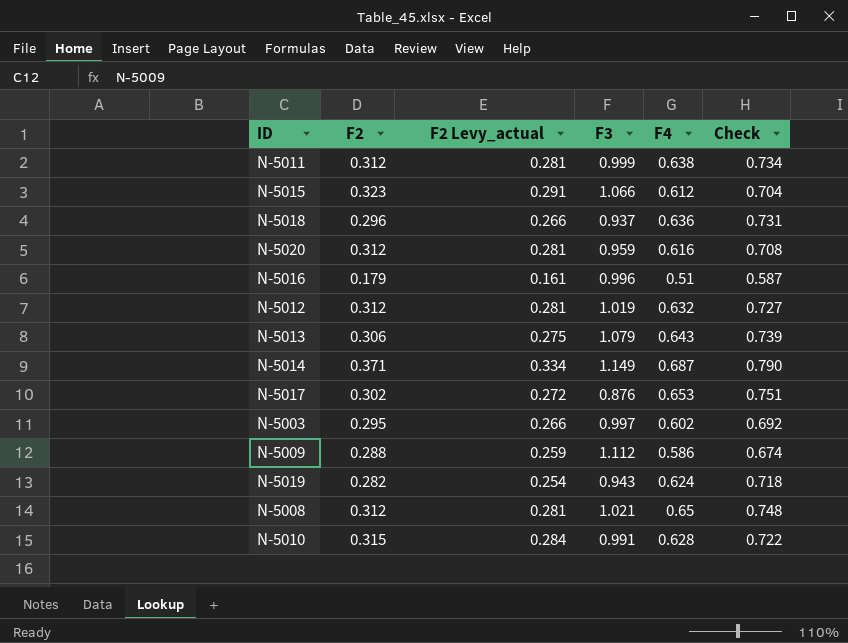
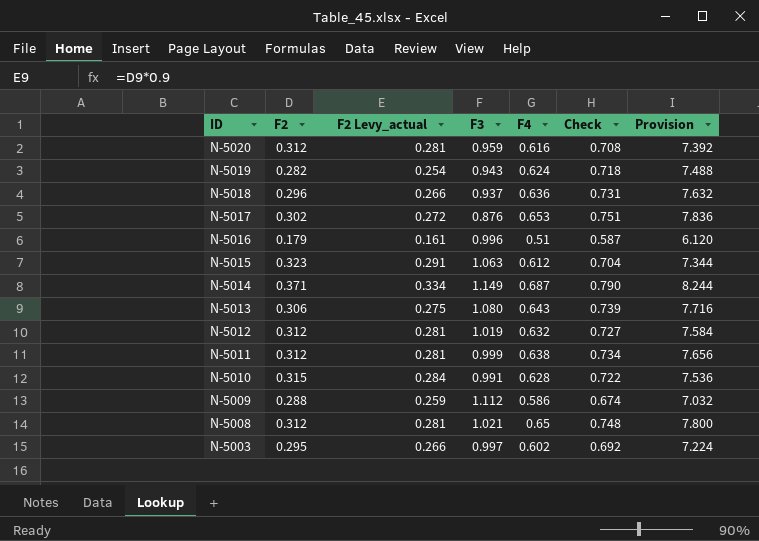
row order: none -> ID descending
column Provision | formula: none -> [F4] * 12
N-5015 | F3: 1.066 -> 1.063
N-5013 | F3: 1.079 -> 1.080

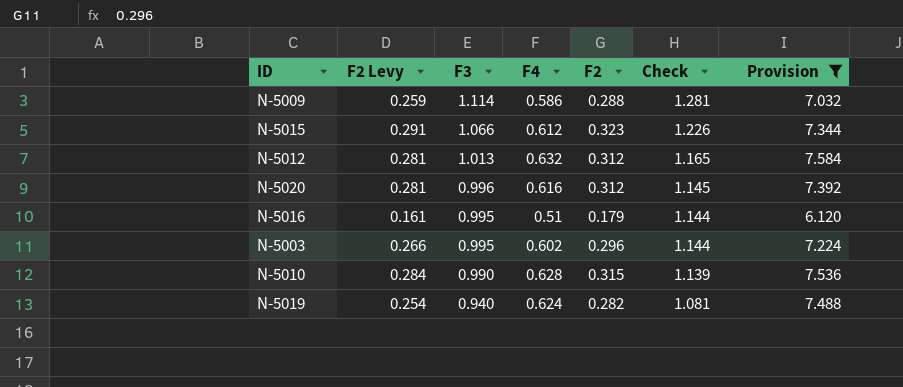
filter: none -> Provision <= 7.584
row order: ID descending -> F3 descending
column name: F2 Levy_actual -> F2 Levy
column F2 | position: 2 -> 5
column Check | formula: [F4] * 1.15 -> [F3] * 1.15
N-5009 | F3: 1.112 -> 1.114
N-5015 | F3: 1.063 -> 1.066
N-5012 | F3: 1.019 -> 1.013
N-5020 | F3: 0.959 -> 0.996
N-5016 | F3: 0.996 -> 0.995
N-5003 | F3: 0.997 -> 0.995
N-5003 | F2: 0.295 -> 0.296
N-5010 | F3: 0.991 -> 0.990
N-5019 | F3: 0.943 -> 0.940

